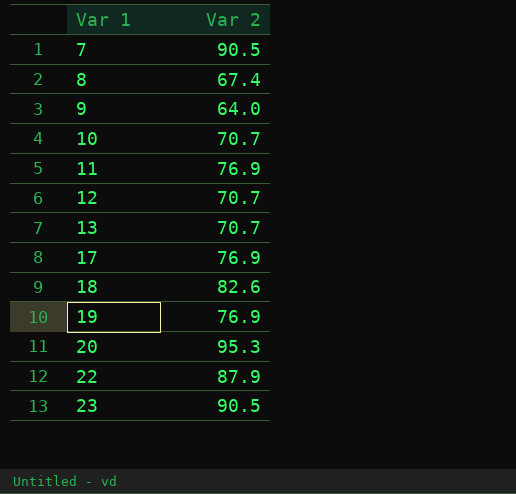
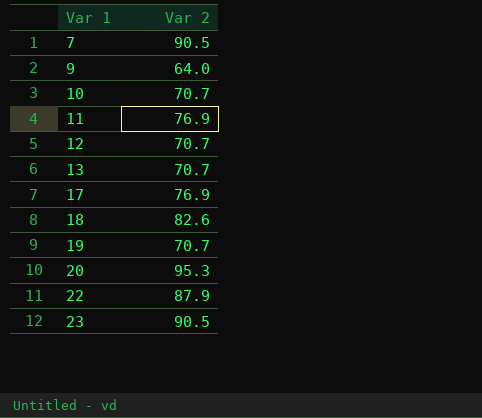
row 8: 67.4 -> none
19 | Var 2: 76.9 -> 70.7

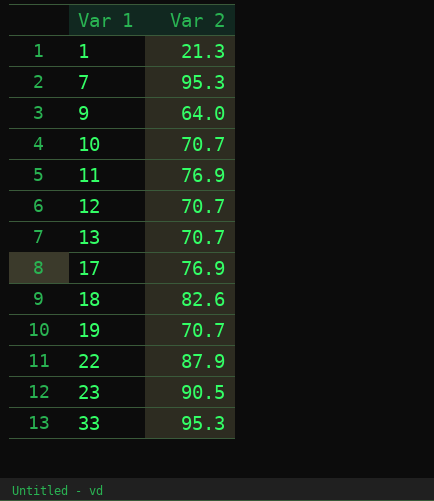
row 20: 95.3 -> none
row 1: none -> 21.3
7 | Var 2: 90.5 -> 95.3
row 33: none -> 95.3

